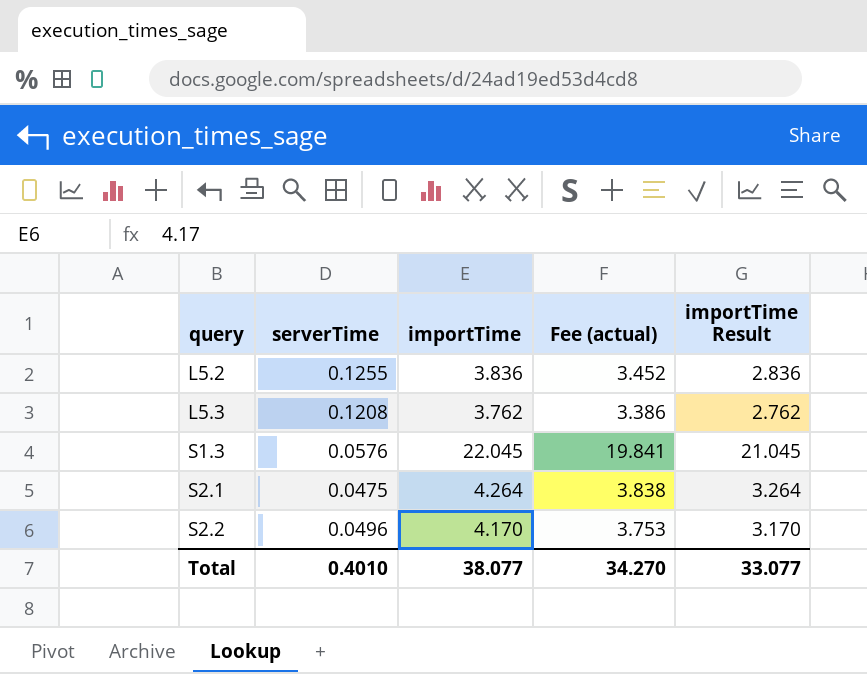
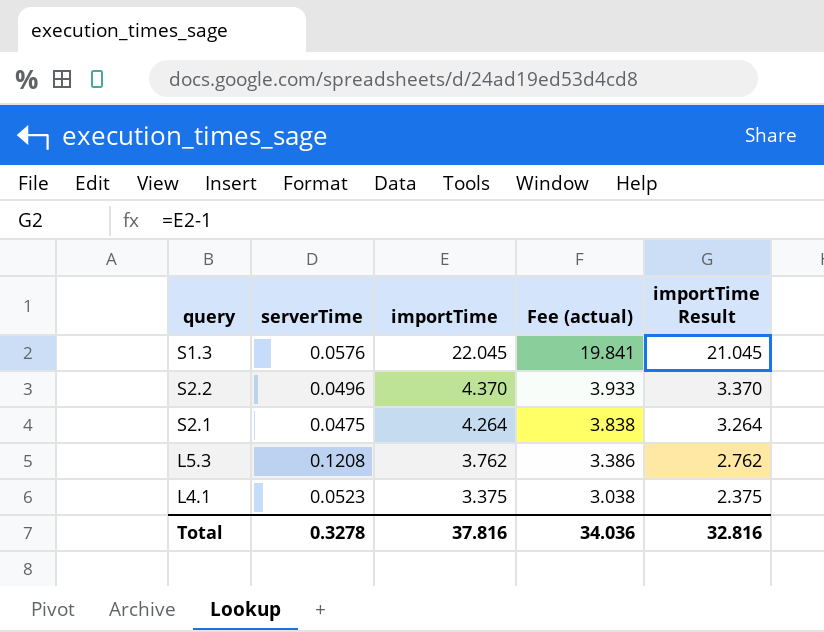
row order: query ascending -> importTime descending
row L5.2: 0.1255 | 3.836 | 3.452 | 2.836 -> none
S2.2 | importTime: 4.170 -> 4.370
S2.2 | Fee (actual): 3.753 -> 3.933
S2.2 | importTime Result: 3.170 -> 3.370
row L4.1: none -> 0.0523 | 3.375 | 3.038 | 2.375
Total | serverTime: 0.4010 -> 0.3278
Total | importTime: 38.077 -> 37.816
Total | Fee (actual): 34.270 -> 34.036
Total | importTime Result: 33.077 -> 32.816

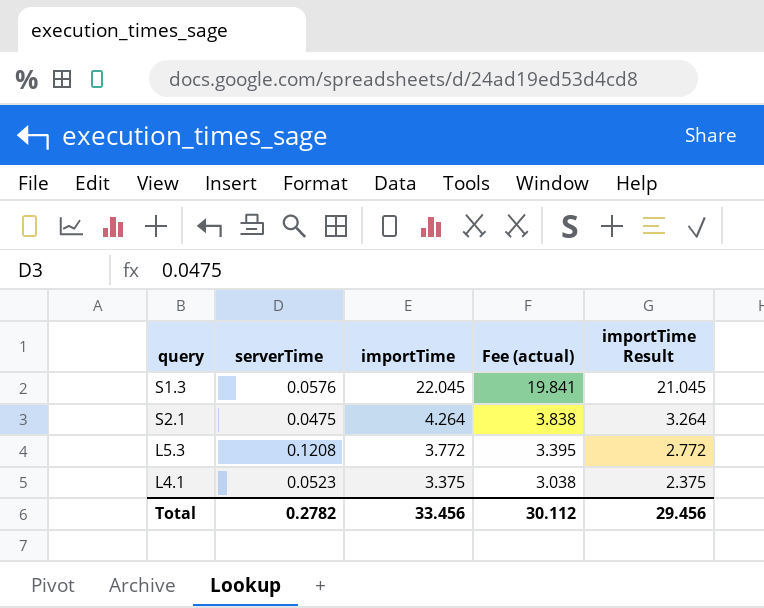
row S2.2: 0.0496 | 4.370 | 3.933 | 3.370 -> none
L5.3 | importTime: 3.762 -> 3.772
L5.3 | Fee (actual): 3.386 -> 3.395
L5.3 | importTime Result: 2.762 -> 2.772
Total | serverTime: 0.3278 -> 0.2782
Total | importTime: 37.816 -> 33.456
Total | Fee (actual): 34.036 -> 30.112
Total | importTime Result: 32.816 -> 29.456

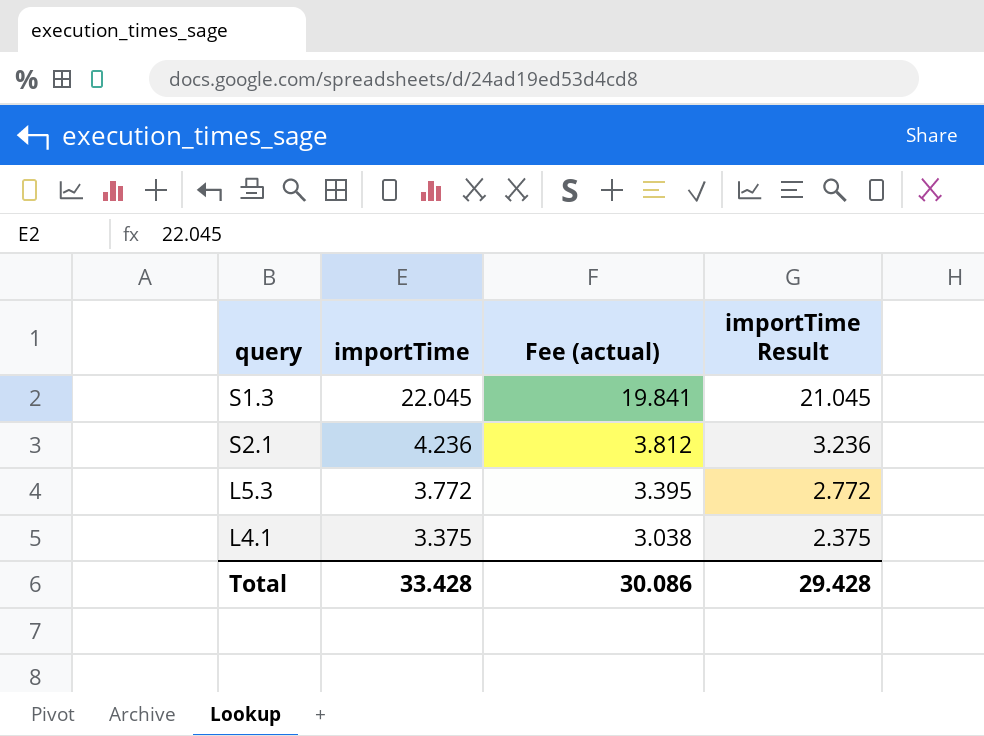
column serverTime | position: 2 -> none
S2.1 | importTime: 4.264 -> 4.236
S2.1 | Fee (actual): 3.838 -> 3.812
S2.1 | importTime Result: 3.264 -> 3.236
Total | importTime: 33.456 -> 33.428
Total | Fee (actual): 30.112 -> 30.086
Total | importTime Result: 29.456 -> 29.428

